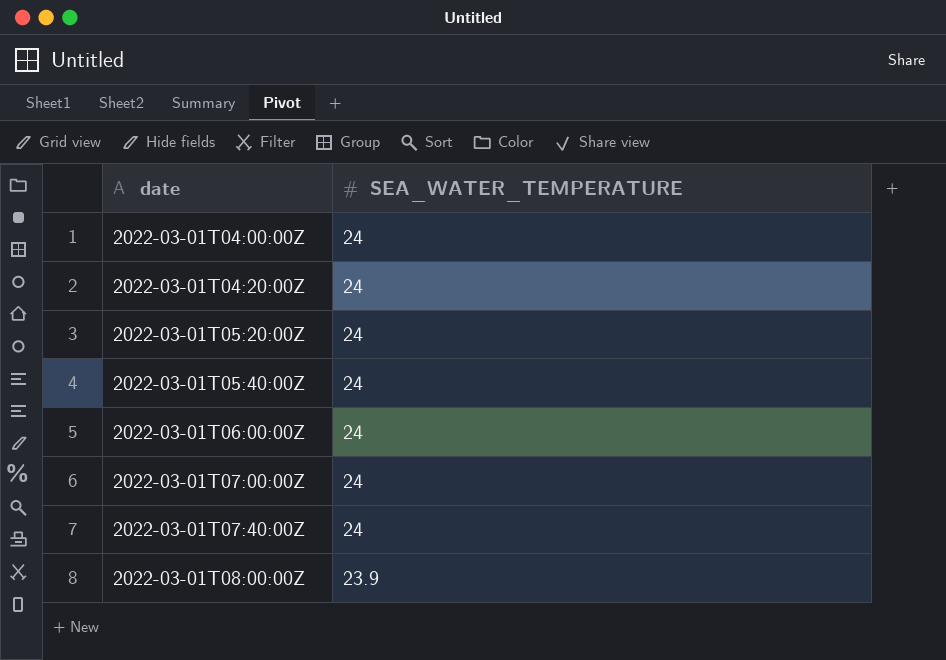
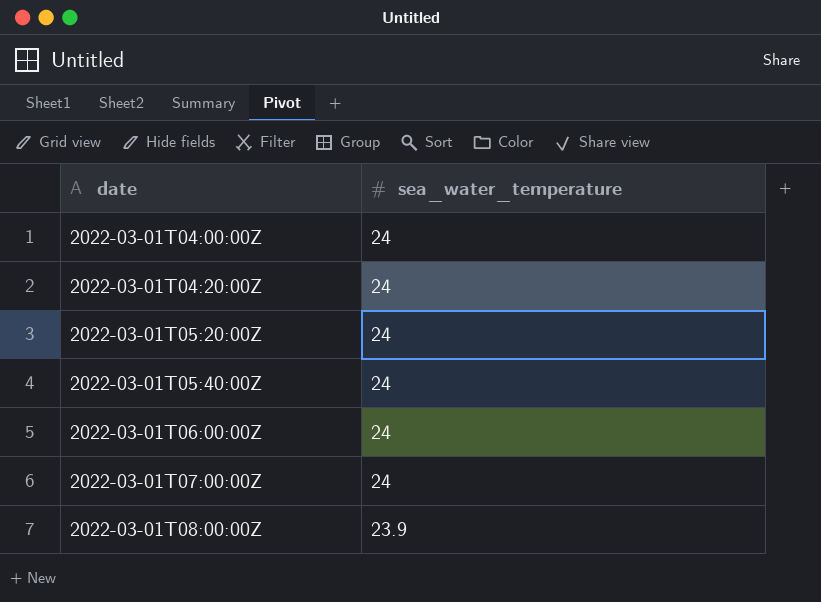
column name: SEA_WATER_TEMPERATURE -> sea_water_temperature
row 2022-03-01T07:40:00Z: 24 -> none

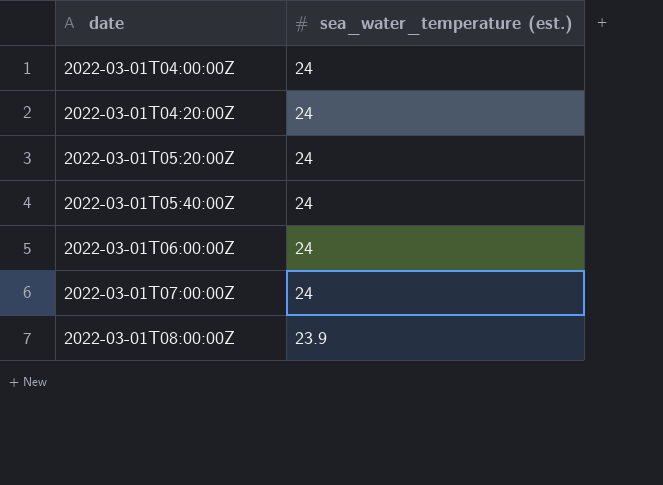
column name: sea_water_temperature -> sea_water_temperature (est.)

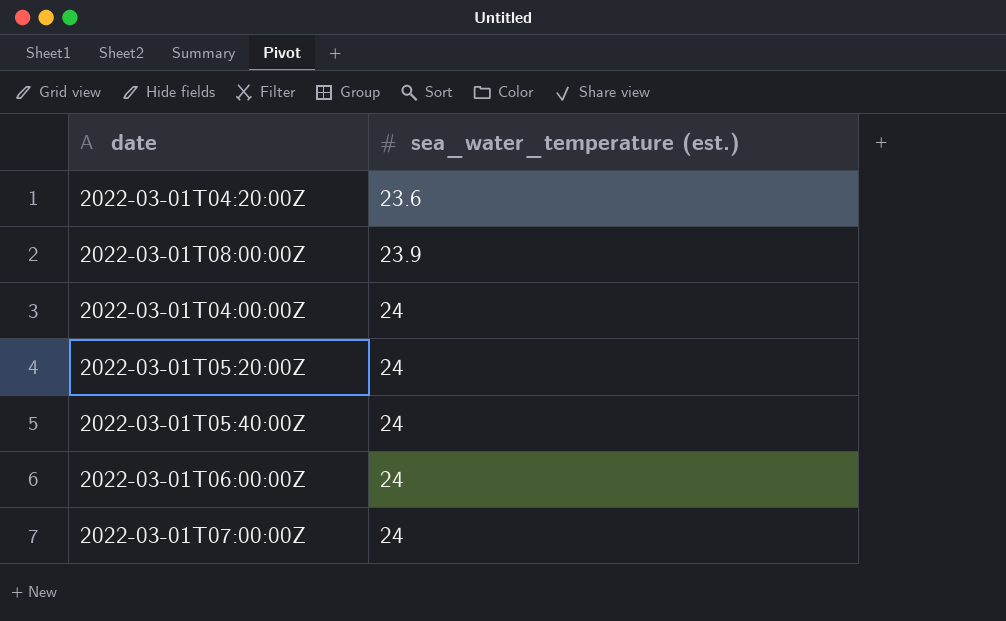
row order: date ascending -> sea_water_temperature (est.) ascending
2022-03-01T04:20:00Z | sea_water_temperature (est.): 24 -> 23.6

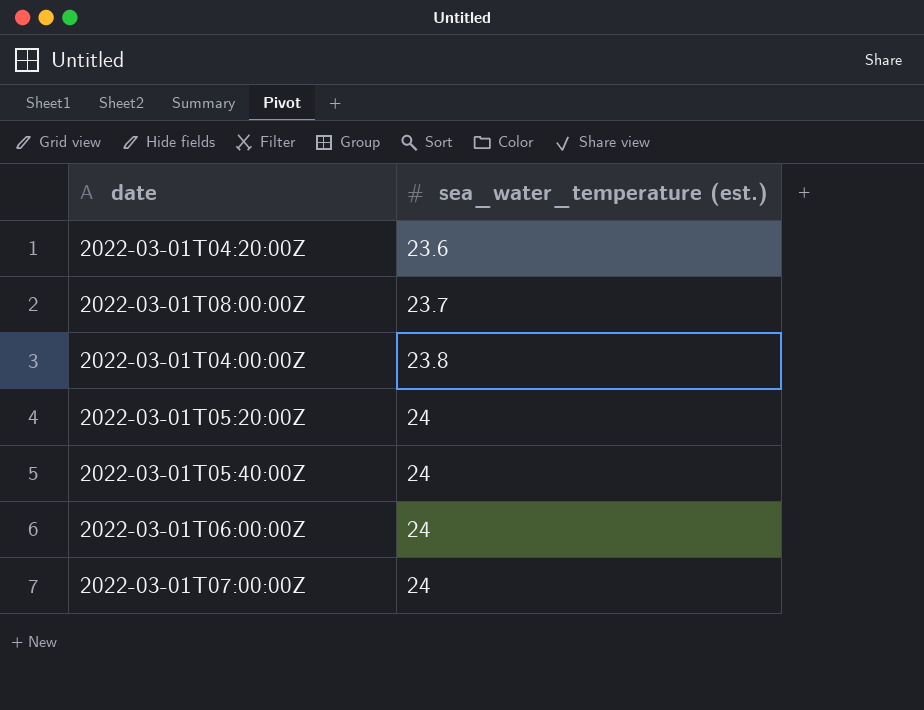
2022-03-01T08:00:00Z | sea_water_temperature (est.): 23.9 -> 23.7
2022-03-01T04:00:00Z | sea_water_temperature (est.): 24 -> 23.8

